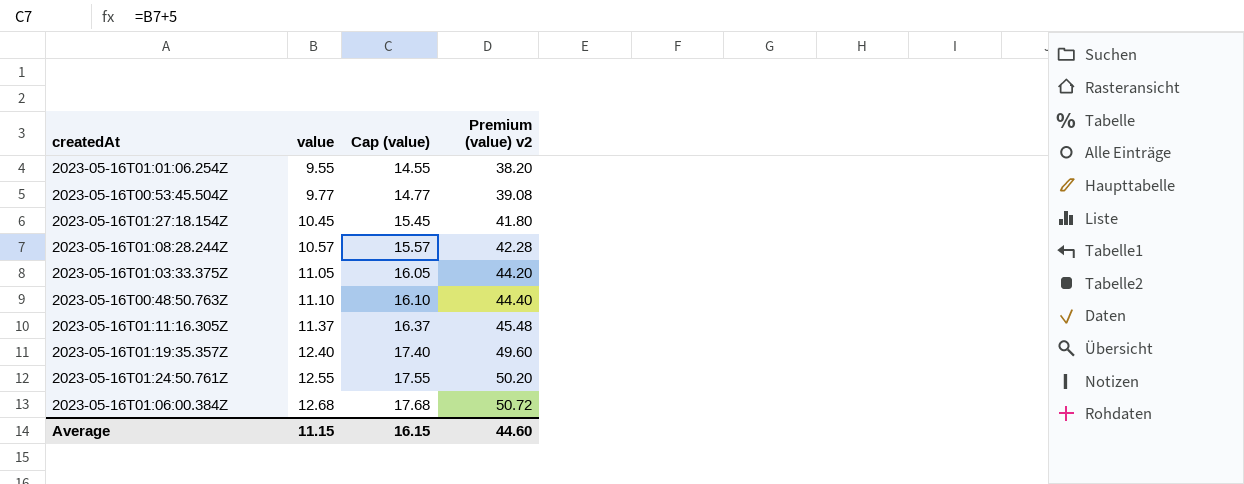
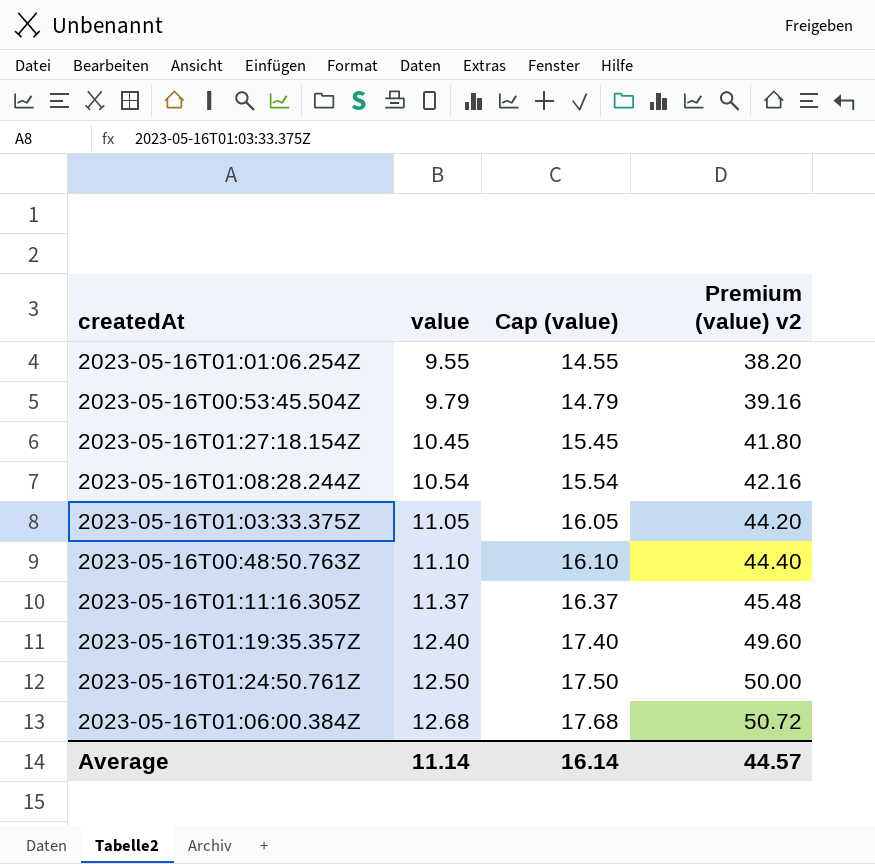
2023-05-16T00:53:45.504Z | value: 9.77 -> 9.79
2023-05-16T00:53:45.504Z | Cap (value): 14.77 -> 14.79
2023-05-16T00:53:45.504Z | Premium (value) v2: 39.08 -> 39.16
2023-05-16T01:08:28.244Z | value: 10.57 -> 10.54
2023-05-16T01:08:28.244Z | Cap (value): 15.57 -> 15.54
2023-05-16T01:08:28.244Z | Premium (value) v2: 42.28 -> 42.16
2023-05-16T01:24:50.761Z | value: 12.55 -> 12.50
2023-05-16T01:24:50.761Z | Cap (value): 17.55 -> 17.50
2023-05-16T01:24:50.761Z | Premium (value) v2: 50.20 -> 50.00
Average | value: 11.15 -> 11.14
Average | Cap (value): 16.15 -> 16.14
Average | Premium (value) v2: 44.60 -> 44.57

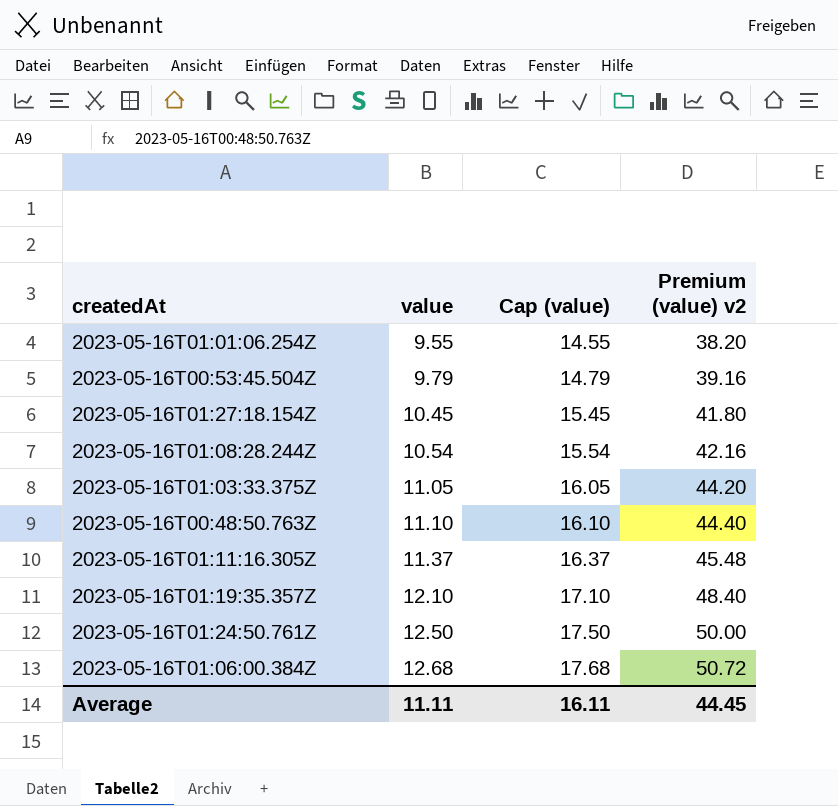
2023-05-16T01:19:35.357Z | value: 12.40 -> 12.10
2023-05-16T01:19:35.357Z | Cap (value): 17.40 -> 17.10
2023-05-16T01:19:35.357Z | Premium (value) v2: 49.60 -> 48.40
Average | value: 11.14 -> 11.11
Average | Cap (value): 16.14 -> 16.11
Average | Premium (value) v2: 44.57 -> 44.45

